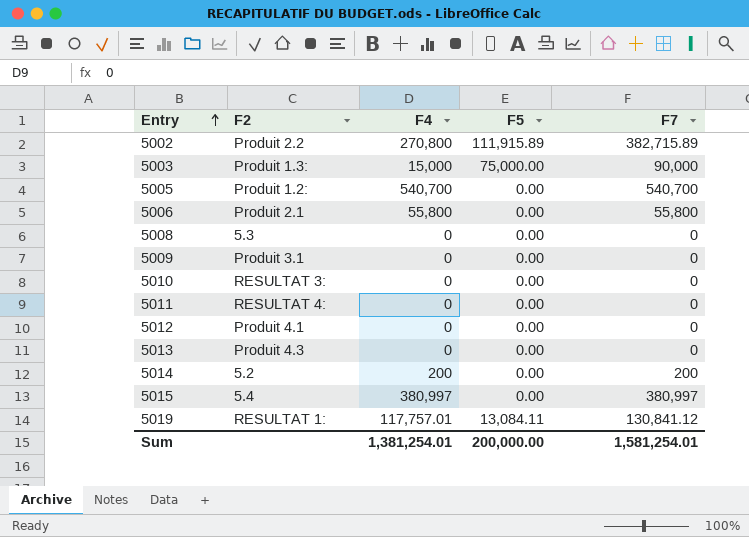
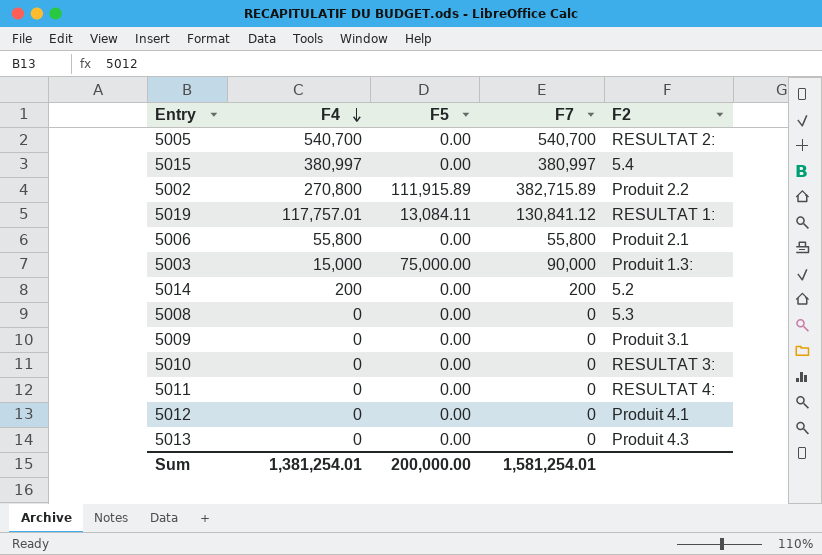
row order: Entry ascending -> F4 descending
column F2 | position: 2 -> 5
5005 | F2: Produit 1.2: -> RESULTAT 2:

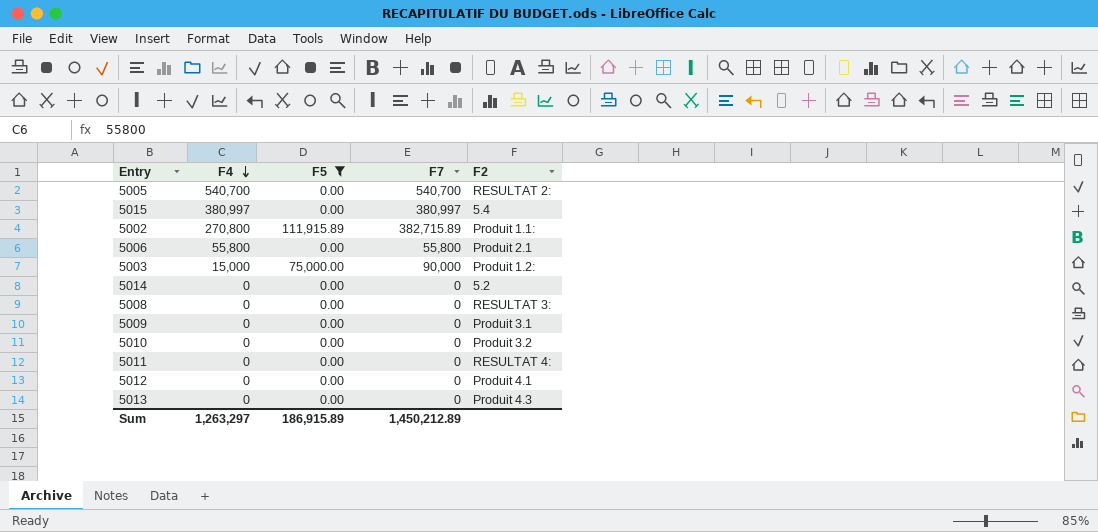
filter: none -> F5 != 13,084.11
5002 | F2: Produit 2.2 -> Produit 1.1:
5003 | F2: Produit 1.3: -> Produit 1.2:
5014 | F4: 200 -> 0
5014 | F7: 200 -> 0
5008 | F2: 5.3 -> RESULTAT 3:
5010 | F2: RESULTAT 3: -> Produit 3.2
Sum | F4: 1,381,254.01 -> 1,263,297
Sum | F5: 200,000.00 -> 186,915.89
Sum | F7: 1,581,254.01 -> 1,450,212.89

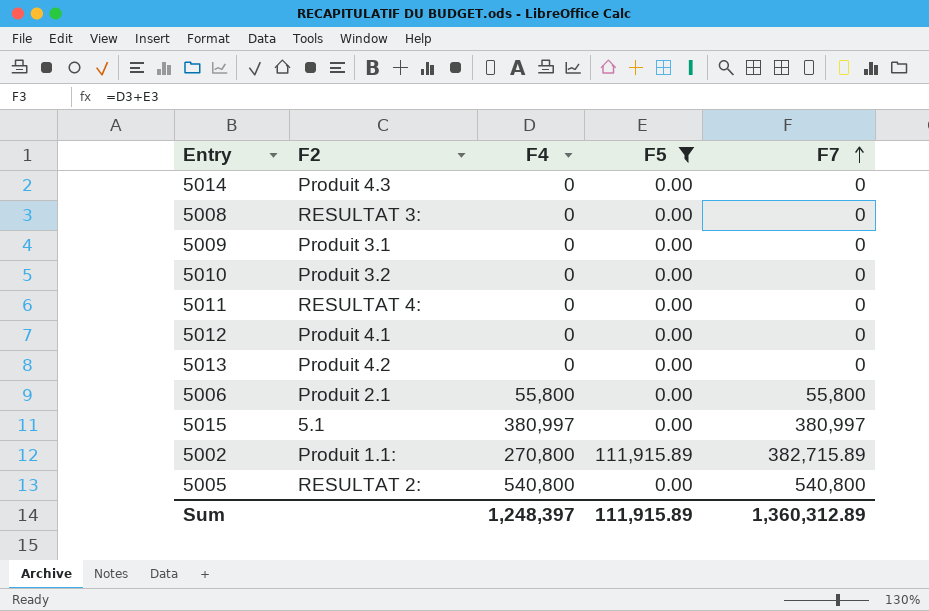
row order: F4 descending -> F7 ascending
column F2 | position: 5 -> 2
row 5003: 15,000 | 75,000.00 | 90,000 | Produit 1.2: -> none
5014 | F2: 5.2 -> Produit 4.3
5013 | F2: Produit 4.3 -> Produit 4.2
5015 | F2: 5.4 -> 5.1
5005 | F4: 540,700 -> 540,800
5005 | F7: 540,700 -> 540,800
Sum | F4: 1,263,297 -> 1,248,397
Sum | F5: 186,915.89 -> 111,915.89
Sum | F7: 1,450,212.89 -> 1,360,312.89

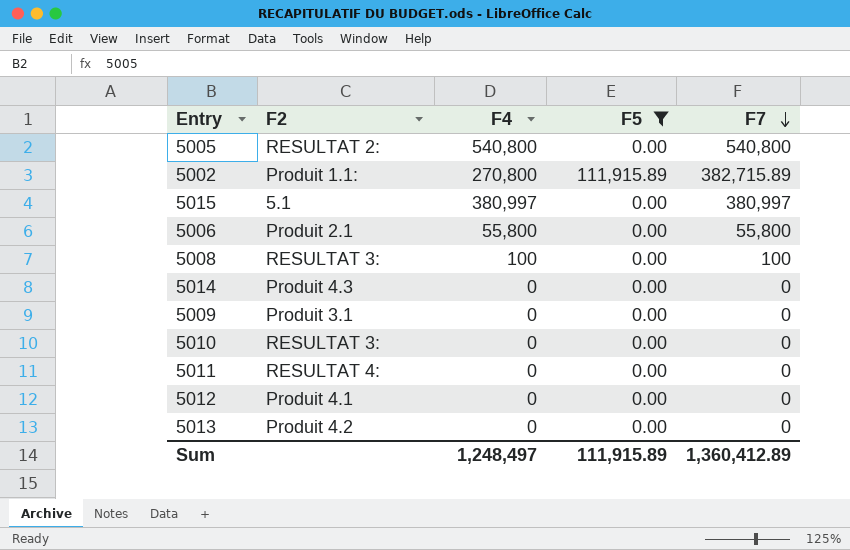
row order: F7 ascending -> F7 descending
5008 | F4: 0 -> 100
5008 | F7: 0 -> 100
5010 | F2: Produit 3.2 -> RESULTAT 3:
Sum | F4: 1,248,397 -> 1,248,497
Sum | F7: 1,360,312.89 -> 1,360,412.89

